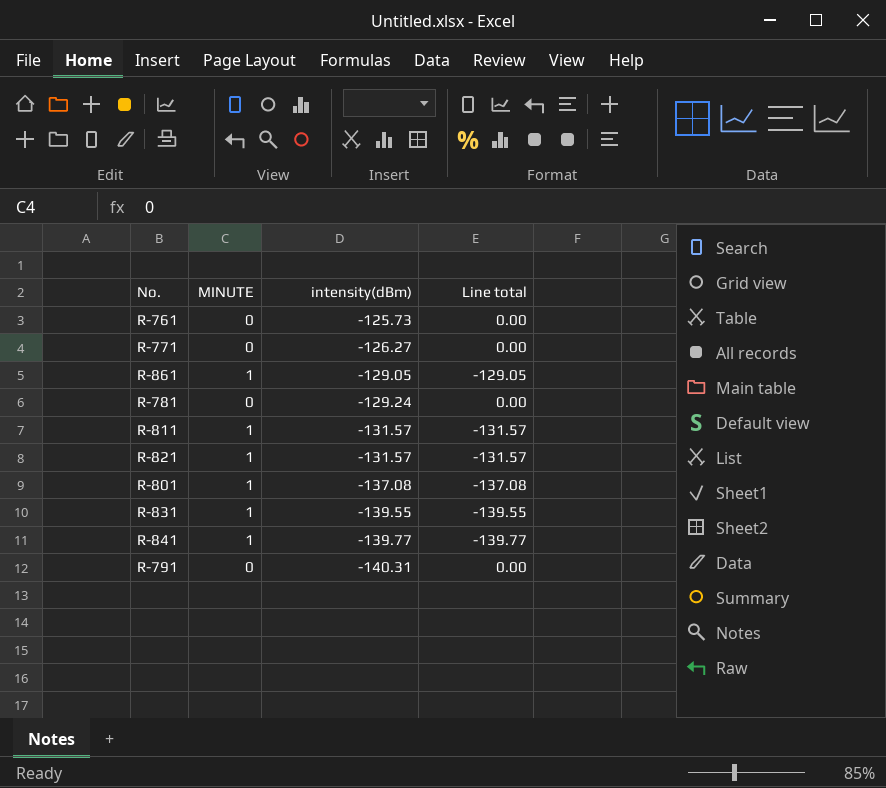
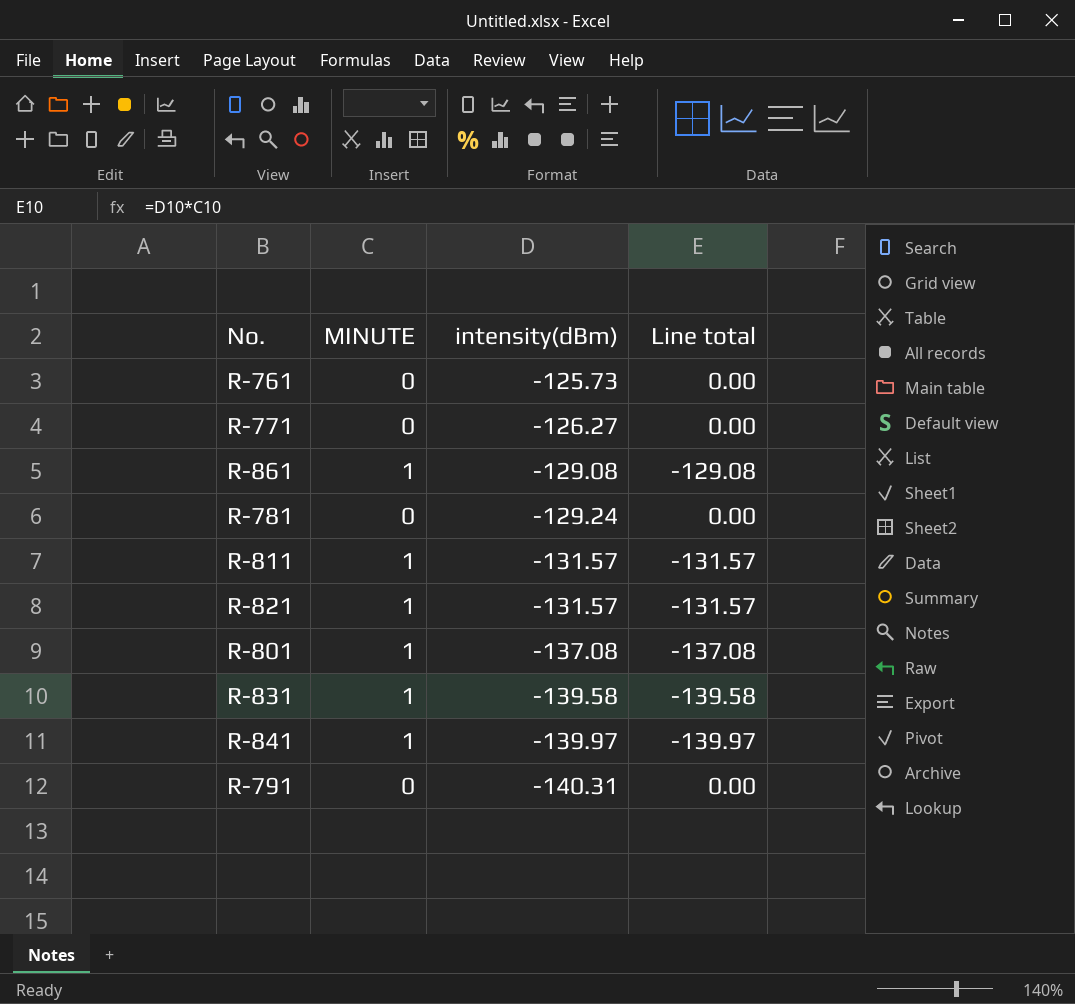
R-861 | intensity(dBm): -129.05 -> -129.08
R-861 | Line total: -129.05 -> -129.08
R-831 | intensity(dBm): -139.55 -> -139.58
R-831 | Line total: -139.55 -> -139.58
R-841 | intensity(dBm): -139.77 -> -139.97
R-841 | Line total: -139.77 -> -139.97

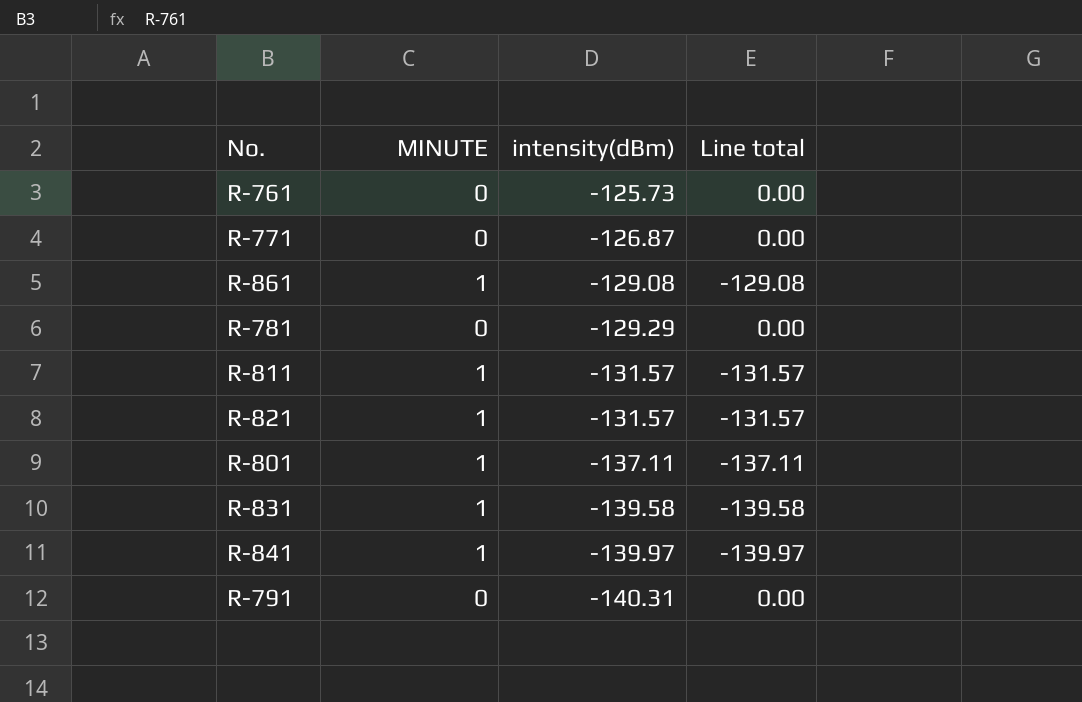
R-771 | intensity(dBm): -126.27 -> -126.87
R-781 | intensity(dBm): -129.24 -> -129.29
R-801 | intensity(dBm): -137.08 -> -137.11
R-801 | Line total: -137.08 -> -137.11

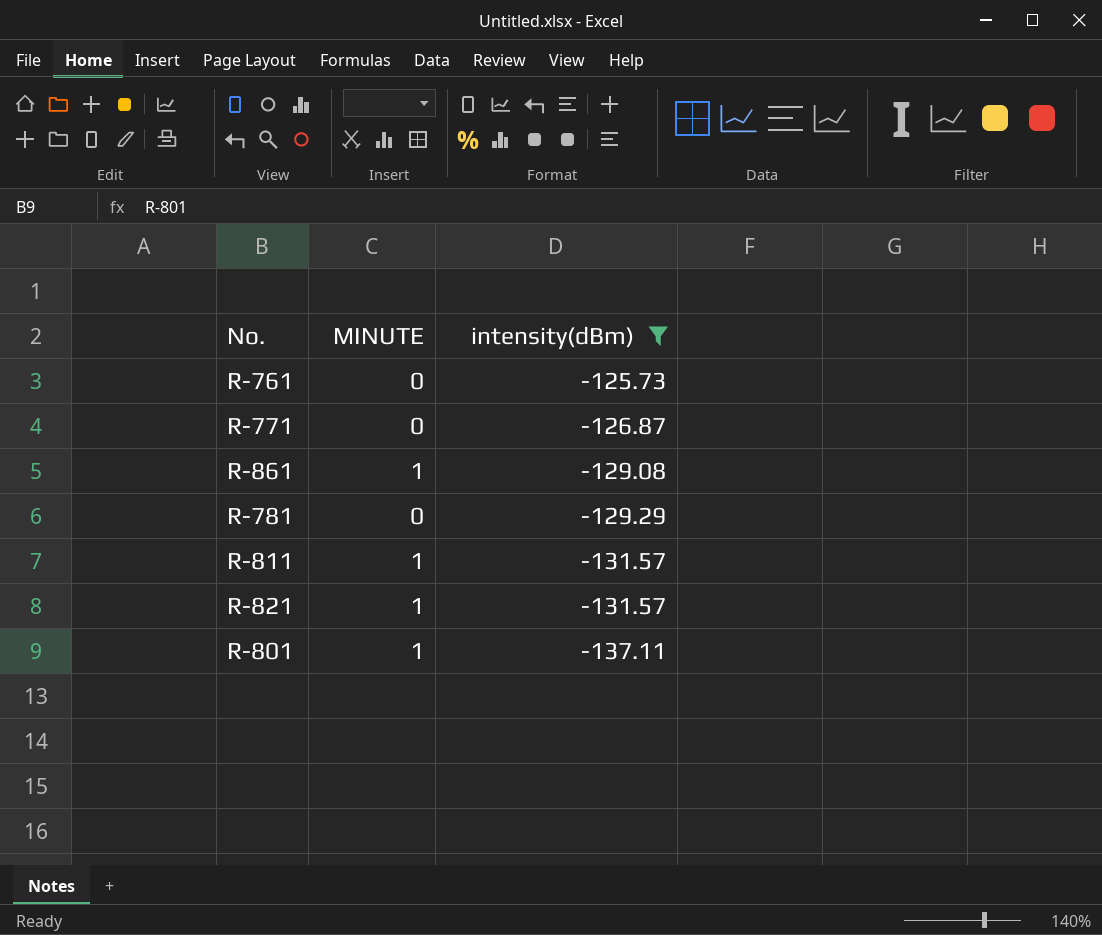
filter: none -> intensity(dBm) >= -137.11
column Line total | formula: [MINUTE] * [intensity(dBm)] -> none

